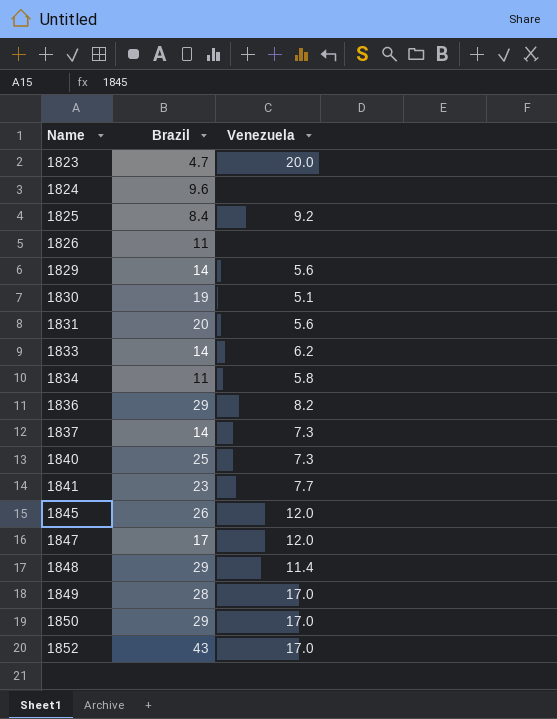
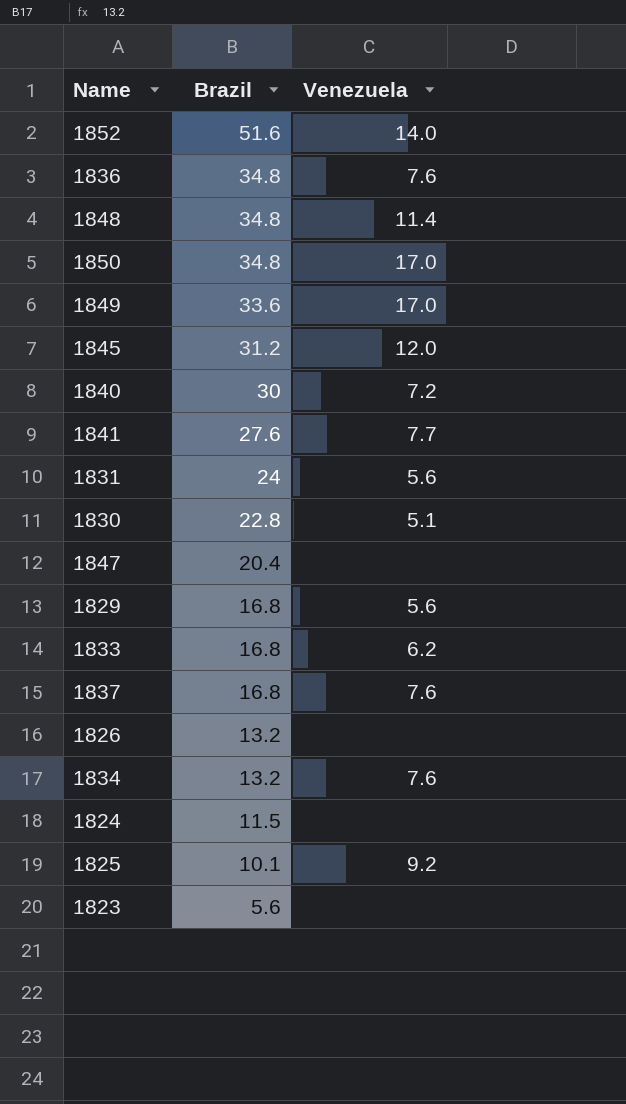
row order: Name ascending -> Brazil descending
1852 | Brazil: 43 -> 51.6
1852 | Venezuela: 17.0 -> 14.0
1836 | Brazil: 29 -> 34.8
1836 | Venezuela: 8.2 -> 7.6
1848 | Brazil: 29 -> 34.8
1850 | Brazil: 29 -> 34.8
1849 | Brazil: 28 -> 33.6
1845 | Brazil: 26 -> 31.2
1840 | Brazil: 25 -> 30
1840 | Venezuela: 7.3 -> 7.2
1841 | Brazil: 23 -> 27.6
1831 | Brazil: 20 -> 24
1830 | Brazil: 19 -> 22.8
1847 | Brazil: 17 -> 20.4
1847 | Venezuela: 12.0 -> none
1829 | Brazil: 14 -> 16.8
1833 | Brazil: 14 -> 16.8
1837 | Brazil: 14 -> 16.8
1837 | Venezuela: 7.3 -> 7.6
1826 | Brazil: 11 -> 13.2
1834 | Brazil: 11 -> 13.2
1834 | Venezuela: 5.8 -> 7.6
1824 | Brazil: 9.6 -> 11.5
1825 | Brazil: 8.4 -> 10.1
1823 | Brazil: 4.7 -> 5.6
1823 | Venezuela: 20.0 -> none

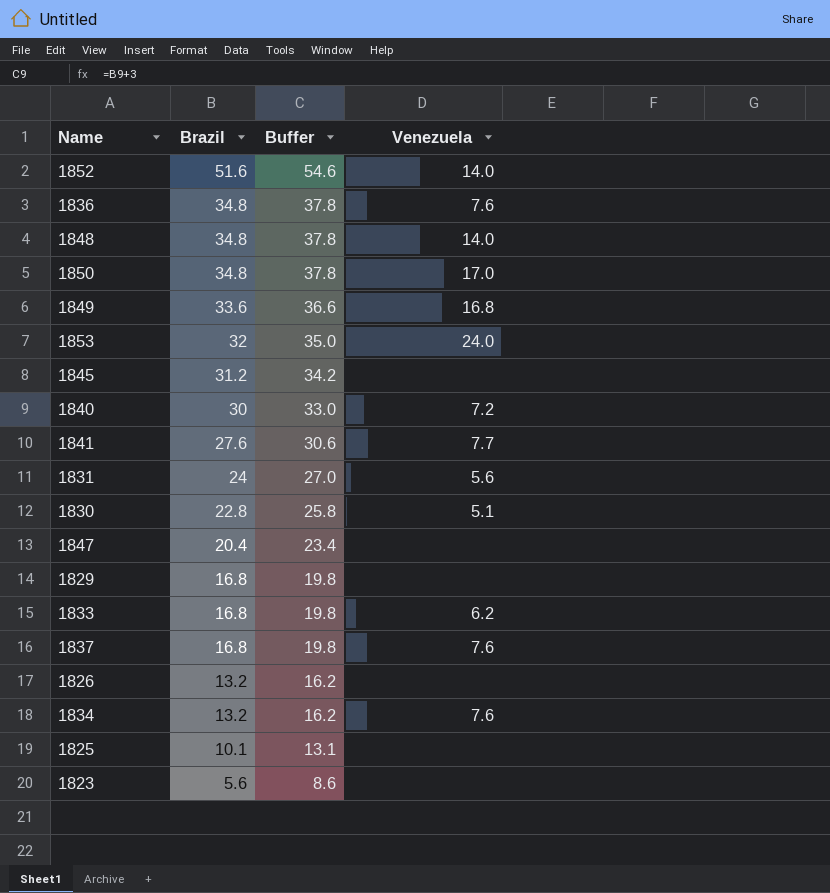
column Buffer | formula: none -> [Brazil] + 3
row 1824: 11.5 | none -> none
1848 | Venezuela: 11.4 -> 14.0
1849 | Venezuela: 17.0 -> 16.8
row 1853: none -> 32 | 35.0 | 24.0
1845 | Venezuela: 12.0 -> none
1829 | Venezuela: 5.6 -> none
1825 | Venezuela: 9.2 -> none

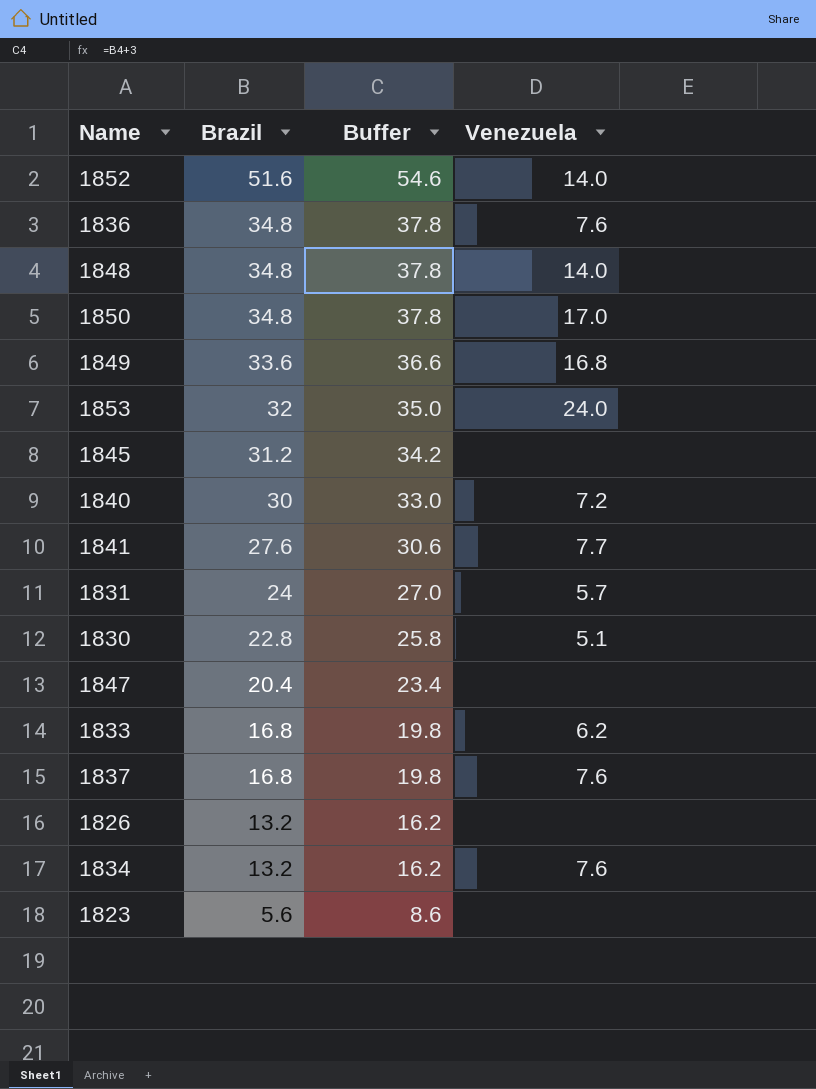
row 1829: 16.8 | 19.8 | none -> none
row 1825: 10.1 | 13.1 | none -> none
1831 | Venezuela: 5.6 -> 5.7

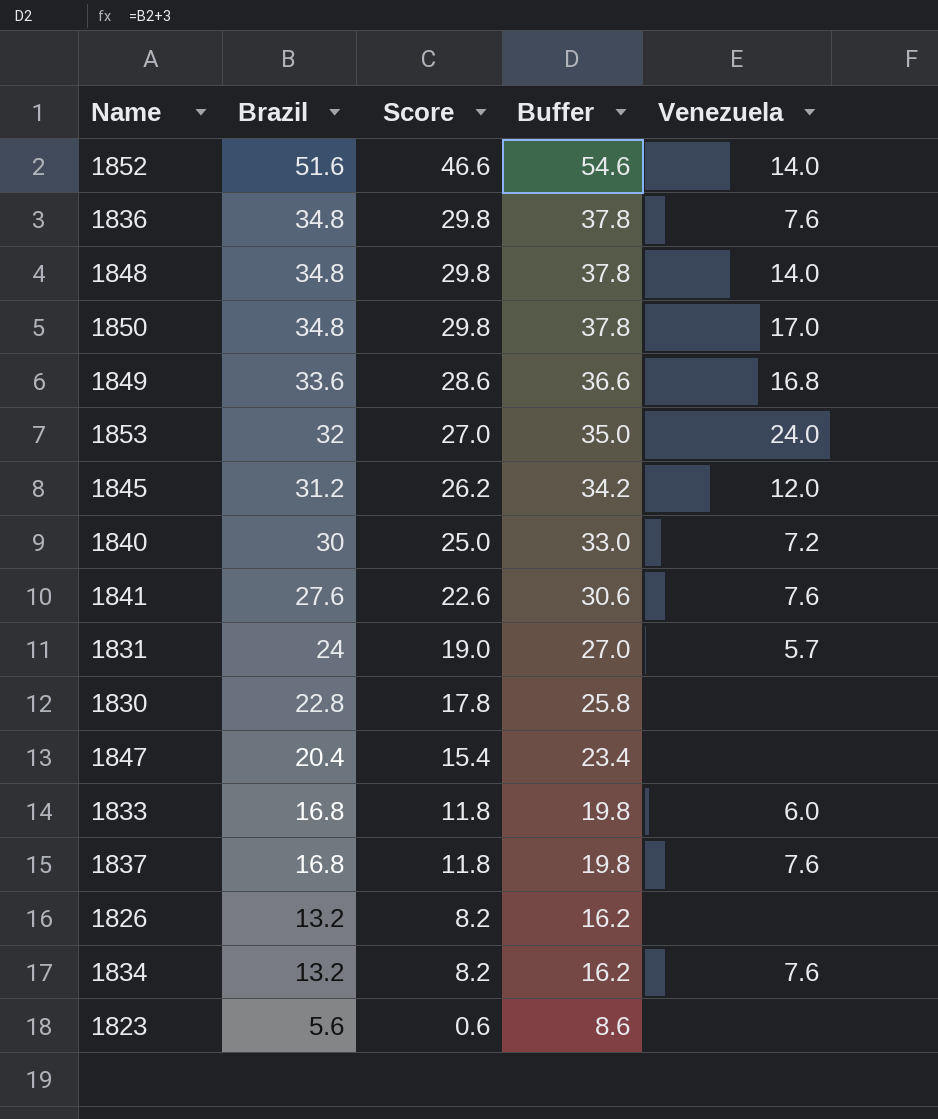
column Score | formula: none -> [Brazil] - 5
1845 | Venezuela: none -> 12.0
1841 | Venezuela: 7.7 -> 7.6
1830 | Venezuela: 5.1 -> none
1833 | Venezuela: 6.2 -> 6.0

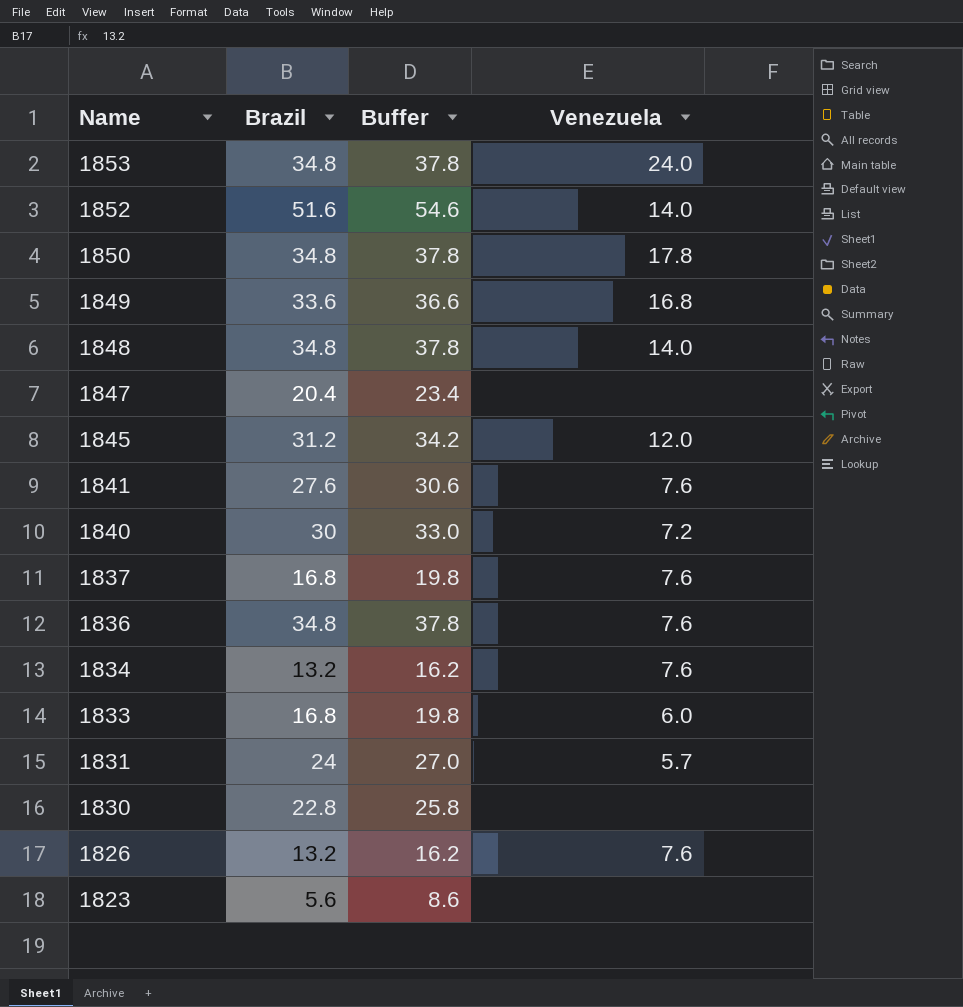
row order: Brazil descending -> Name descending
column Score | formula: [Brazil] - 5 -> none
1853 | Brazil: 32 -> 34.8
1853 | Buffer: 35.0 -> 37.8
1850 | Venezuela: 17.0 -> 17.8
1826 | Venezuela: none -> 7.6

